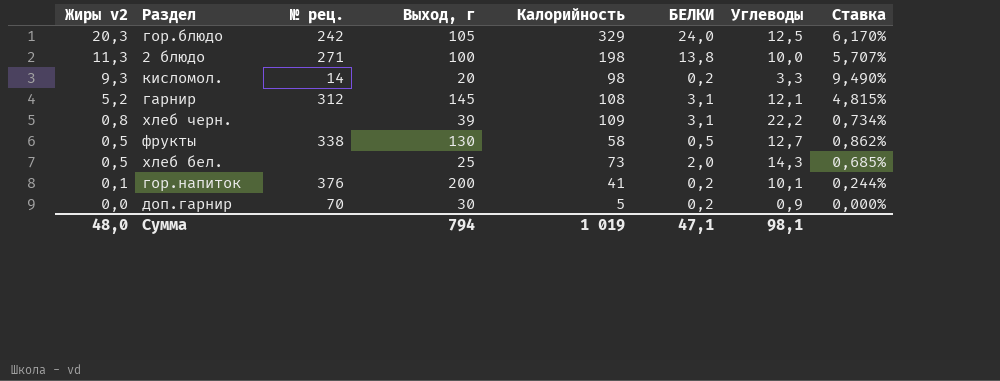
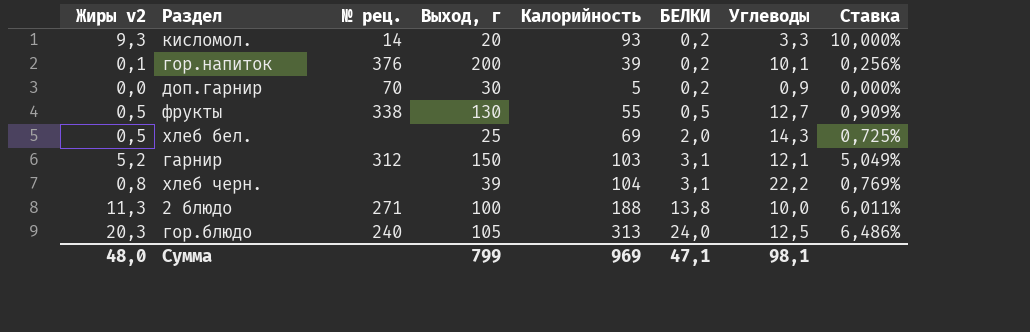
row order: Жиры v2 descending -> БЕЛКИ ascending
кисломол. | Калорийность: 98 -> 93
кисломол. | Ставка: 9,490% -> 10,000%
гор.напиток | Калорийность: 41 -> 39
гор.напиток | Ставка: 0,244% -> 0,256%
фрукты | Калорийность: 58 -> 55
фрукты | Ставка: 0,862% -> 0,909%
хлеб бел. | Калорийность: 73 -> 69
хлеб бел. | Ставка: 0,685% -> 0,725%
гарнир | Выход, г: 145 -> 150
гарнир | Калорийность: 108 -> 103
гарнир | Ставка: 4,815% -> 5,049%
хлеб черн. | Калорийность: 109 -> 104
хлеб черн. | Ставка: 0,734% -> 0,769%
2 блюдо | Калорийность: 198 -> 188
2 блюдо | Ставка: 5,707% -> 6,011%
гор.блюдо | № рец.: 242 -> 240
гор.блюдо | Калорийность: 329 -> 313
гор.блюдо | Ставка: 6,170% -> 6,486%
Сумма | Выход, г: 794 -> 799
Сумма | Калорийность: 1 019 -> 969

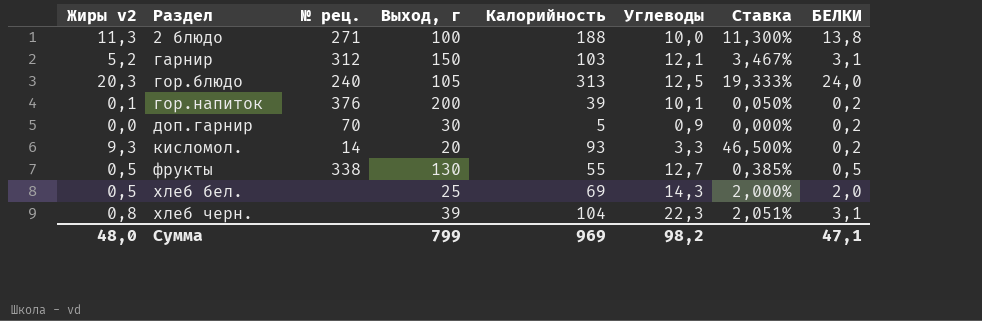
row order: БЕЛКИ ascending -> Раздел ascending
column Ставка | formula: [Жиры v2] / [Калорийность] -> [Жиры v2] / [Выход, г]
column БЕЛКИ | position: 6 -> 8
хлеб черн. | Углеводы: 22,2 -> 22,3
Сумма | Углеводы: 98,1 -> 98,2

